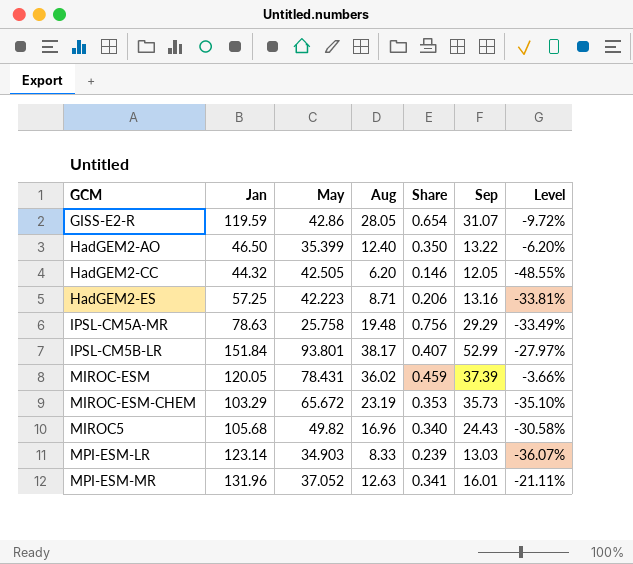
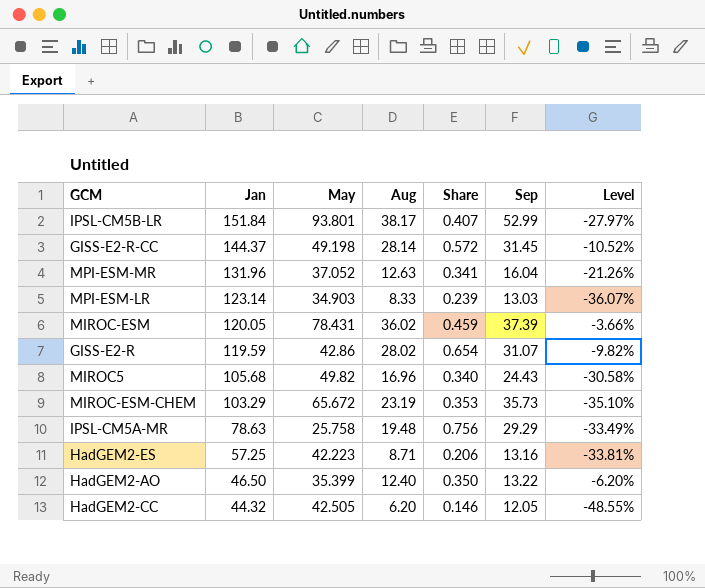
row order: none -> Jan descending
row GISS-E2-R-CC: none -> 144.37 | 49.198 | 28.14 | 0.572 | 31.45 | -10.52%
MPI-ESM-MR | Sep: 16.01 -> 16.04
MPI-ESM-MR | Level: -21.11% -> -21.26%
GISS-E2-R | Aug: 28.05 -> 28.02
GISS-E2-R | Level: -9.72% -> -9.82%

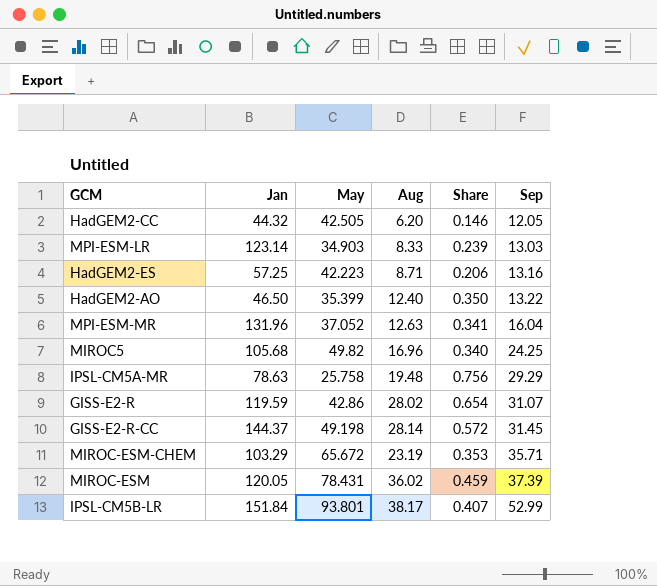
row order: Jan descending -> Sep ascending
column Level | formula: ([Aug] - [Sep]) / [Sep] -> none
MIROC5 | Sep: 24.43 -> 24.25
MIROC-ESM-CHEM | Sep: 35.73 -> 35.71

